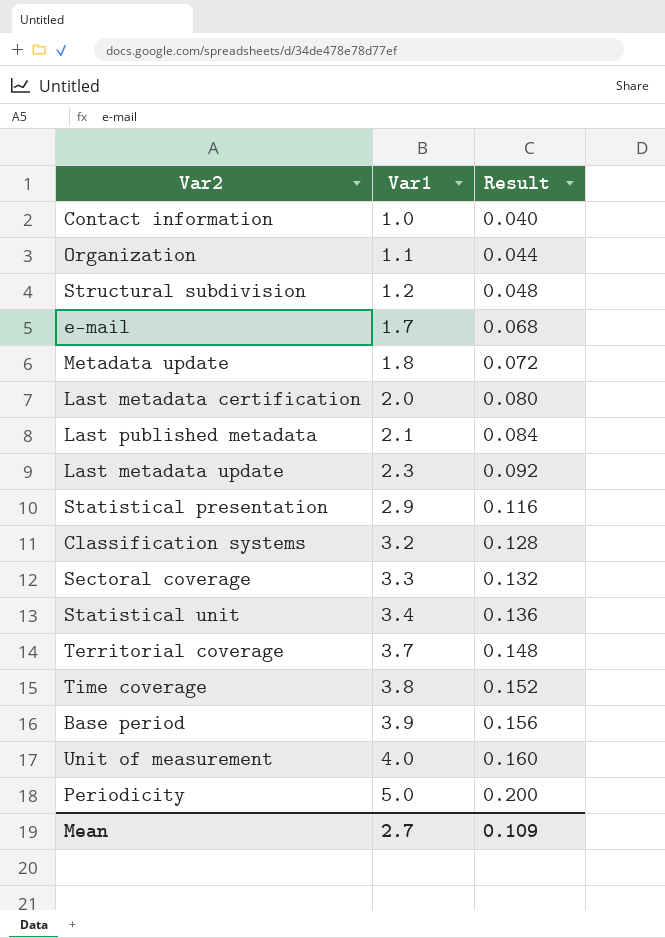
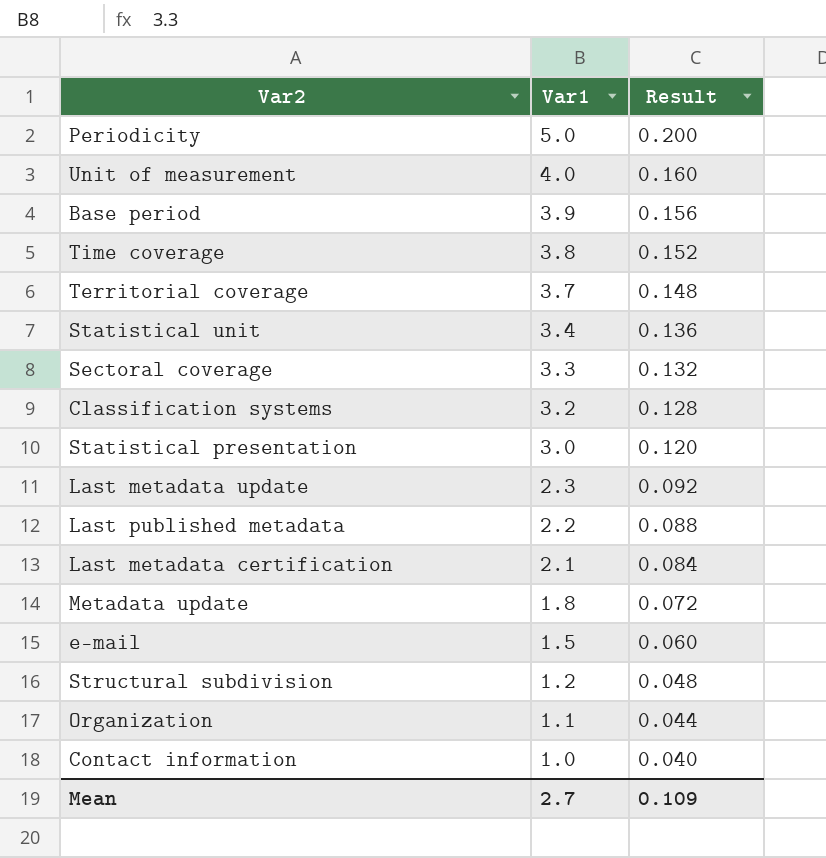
row order: Var1 ascending -> Var1 descending
Statistical presentation | Var1: 2.9 -> 3.0
Statistical presentation | Result: 0.116 -> 0.120
Last published metadata | Var1: 2.1 -> 2.2
Last published metadata | Result: 0.084 -> 0.088
Last metadata certification | Var1: 2.0 -> 2.1
Last metadata certification | Result: 0.080 -> 0.084
e-mail | Var1: 1.7 -> 1.5
e-mail | Result: 0.068 -> 0.060

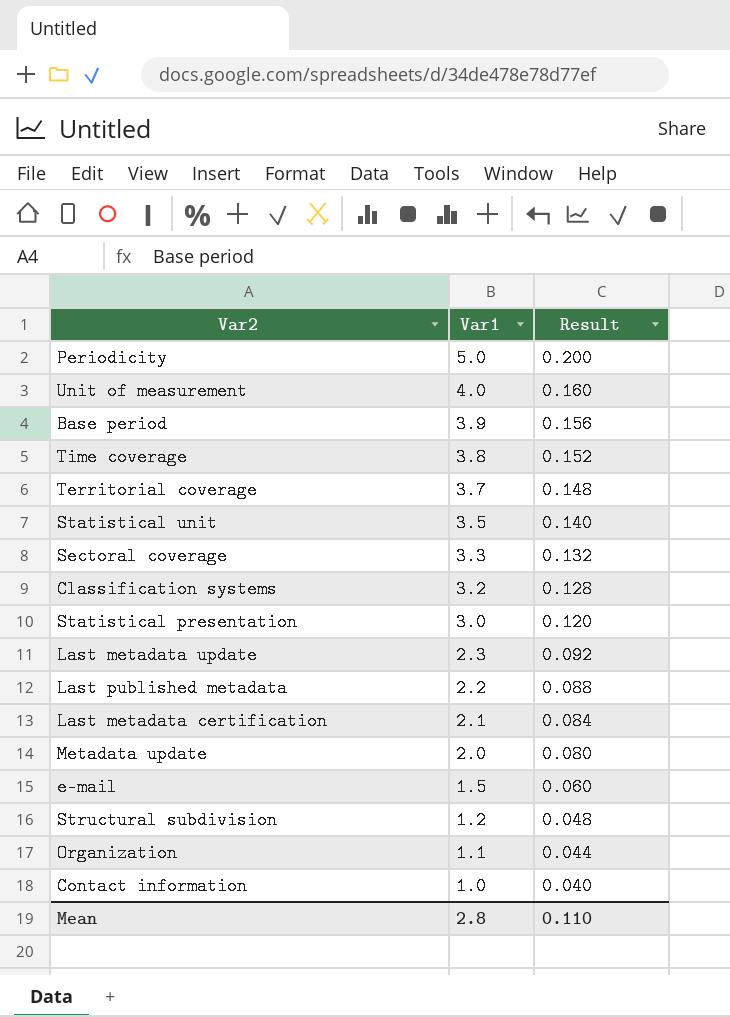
Statistical unit | Var1: 3.4 -> 3.5
Statistical unit | Result: 0.136 -> 0.140
Metadata update | Var1: 1.8 -> 2.0
Metadata update | Result: 0.072 -> 0.080
Mean | Var1: 2.7 -> 2.8
Mean | Result: 0.109 -> 0.110

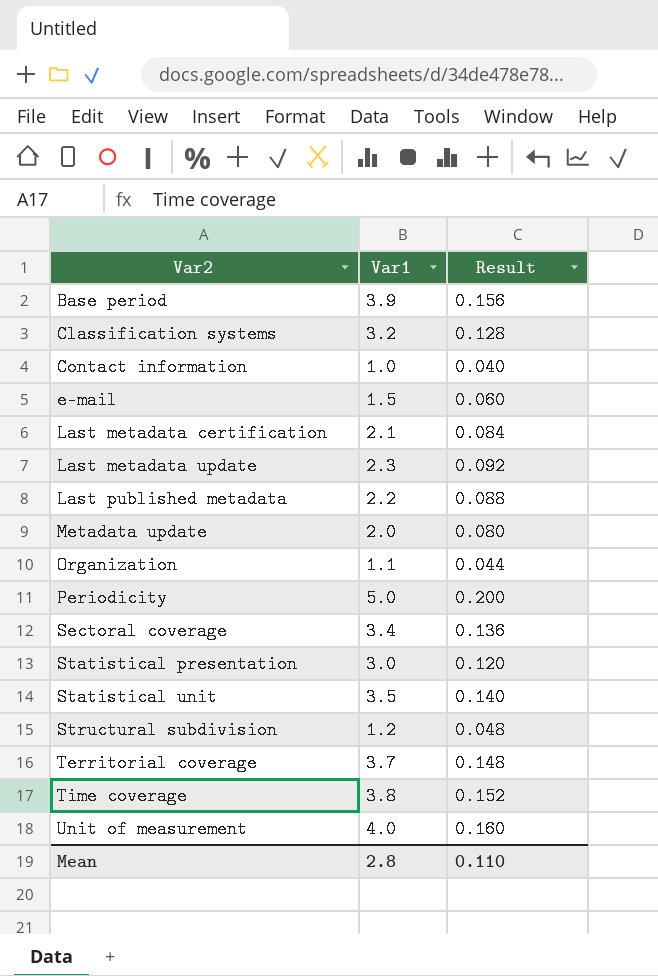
row order: Var1 descending -> Var2 ascending
Sectoral coverage | Var1: 3.3 -> 3.4
Sectoral coverage | Result: 0.132 -> 0.136

